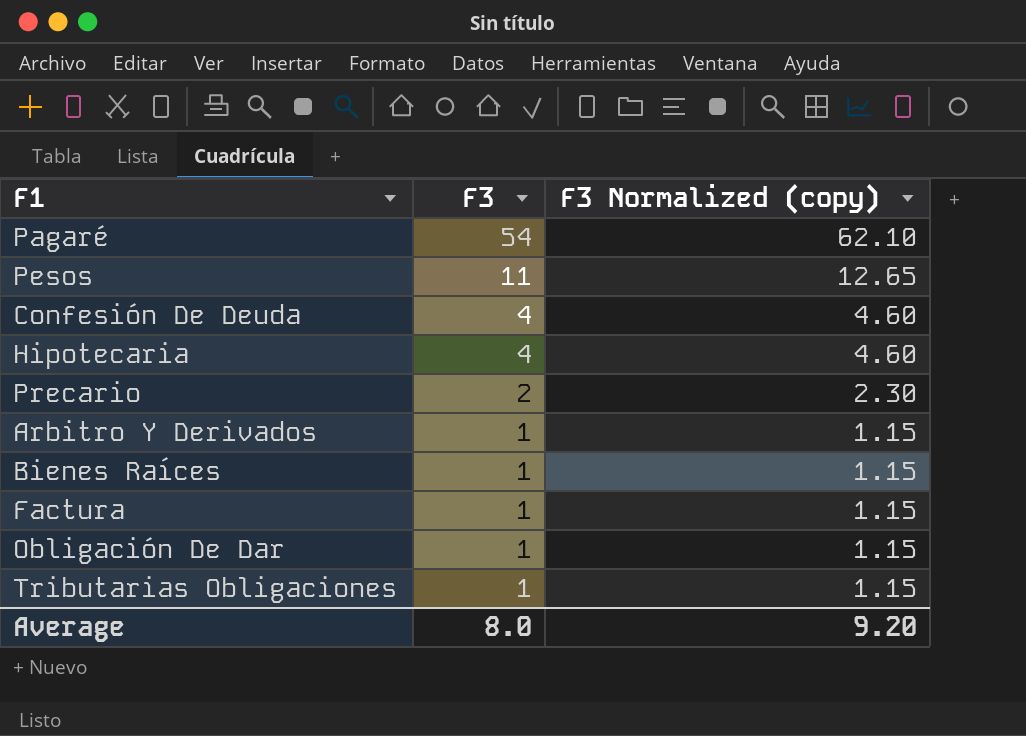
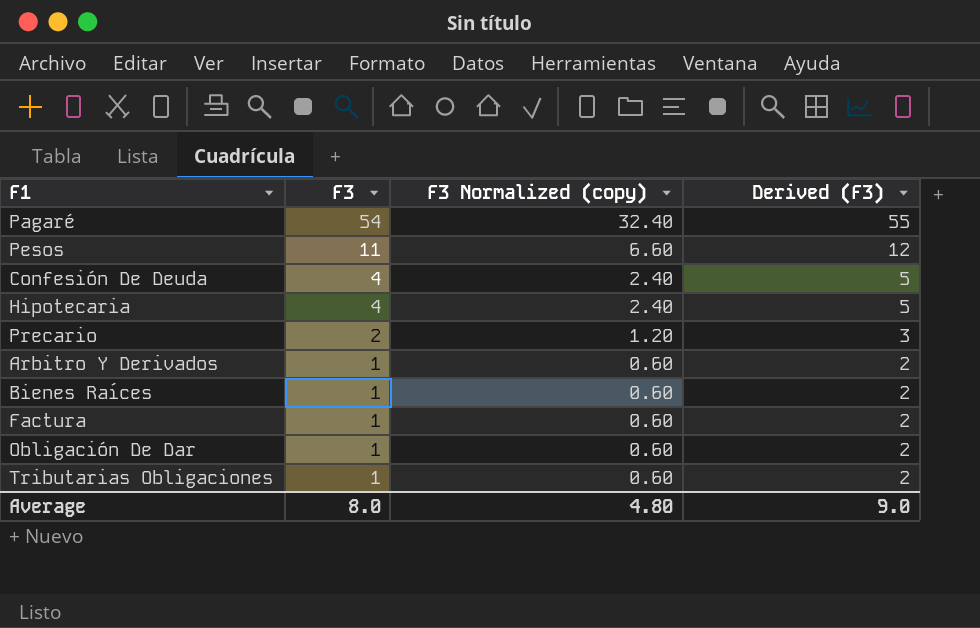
column F3 Normalized (copy) | formula: [F3] * 1.15 -> [F3] * 0.6
column Derived (F3) | formula: none -> [F3] + 1
Average | F3 Normalized (copy): 9.20 -> 4.80

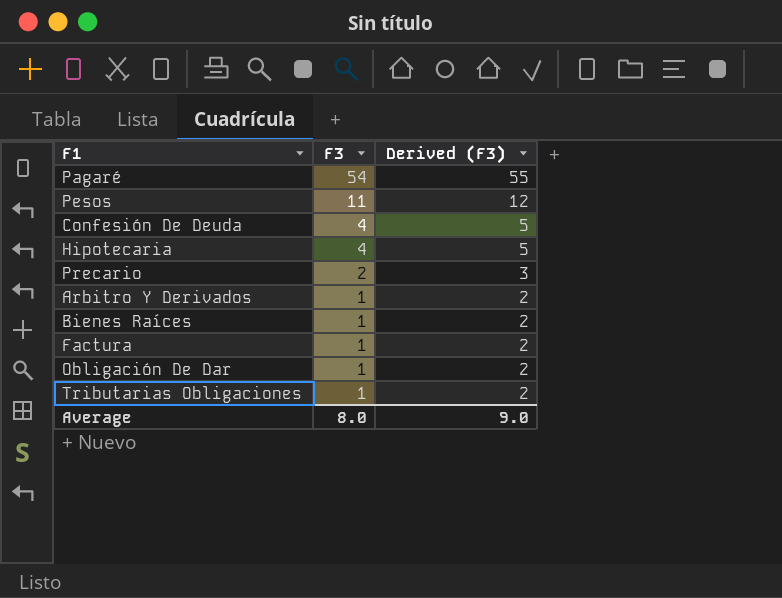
column F3 Normalized (copy) | formula: [F3] * 0.6 -> none

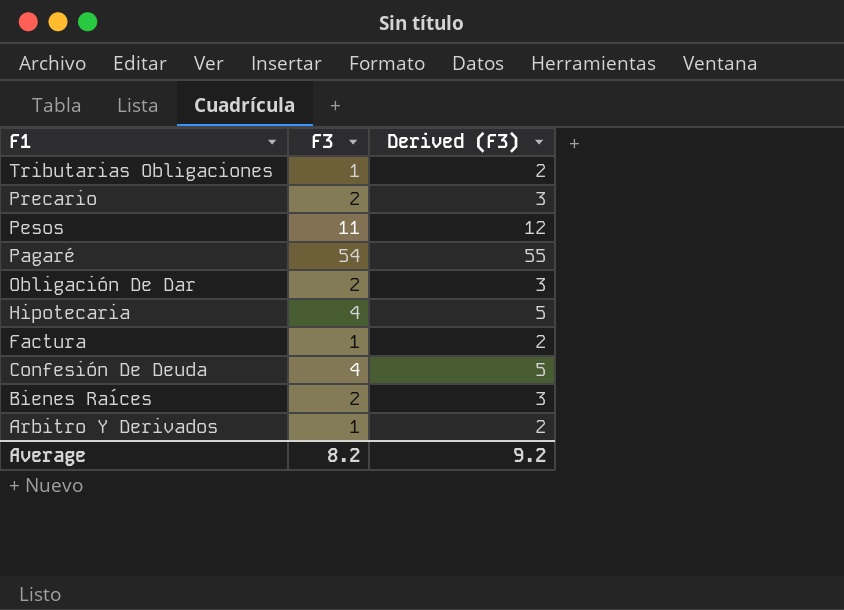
row order: F3 descending -> F1 descending
Obligación De Dar | F3: 1 -> 2
Obligación De Dar | Derived (F3): 2 -> 3
Bienes Raíces | F3: 1 -> 2
Bienes Raíces | Derived (F3): 2 -> 3
Average | F3: 8.0 -> 8.2
Average | Derived (F3): 9.0 -> 9.2

